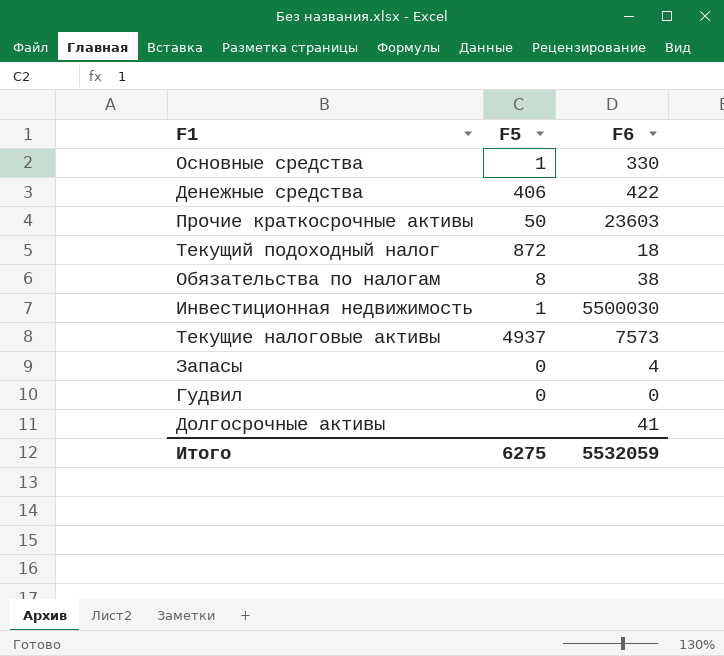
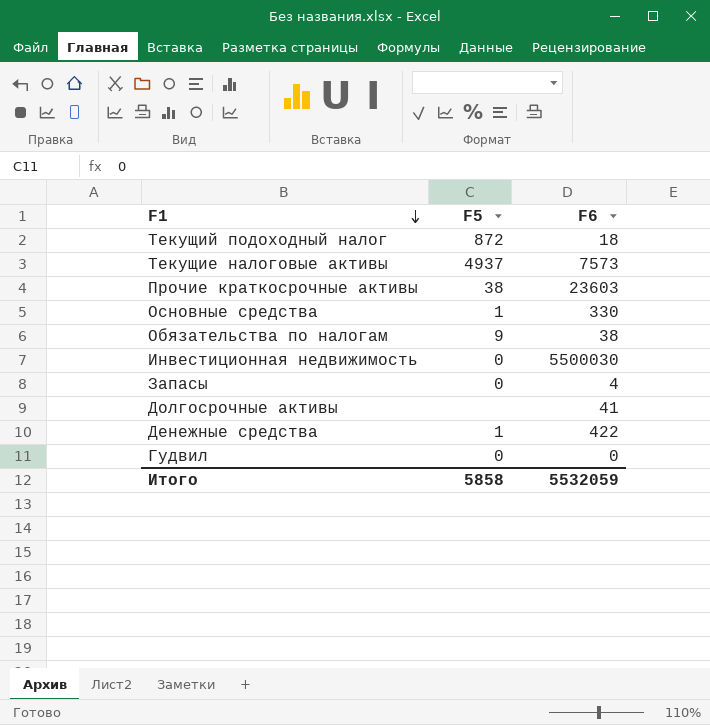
row order: none -> F1 descending
Прочие краткосрочные активы | F5: 50 -> 38
Обязательства по налогам | F5: 8 -> 9
Инвестиционная недвижимость | F5: 1 -> 0
Денежные средства | F5: 406 -> 1
Итого | F5: 6275 -> 5858

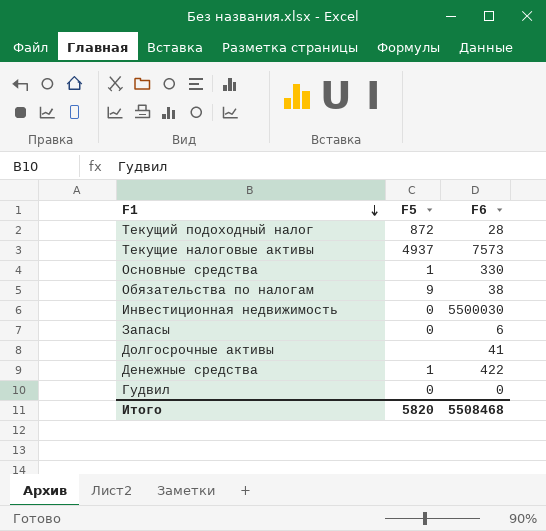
row Прочие краткосрочные активы: 38 | 23603 -> none
Текущий подоходный налог | F6: 18 -> 28
Запасы | F6: 4 -> 6
Итого | F5: 5858 -> 5820
Итого | F6: 5532059 -> 5508468

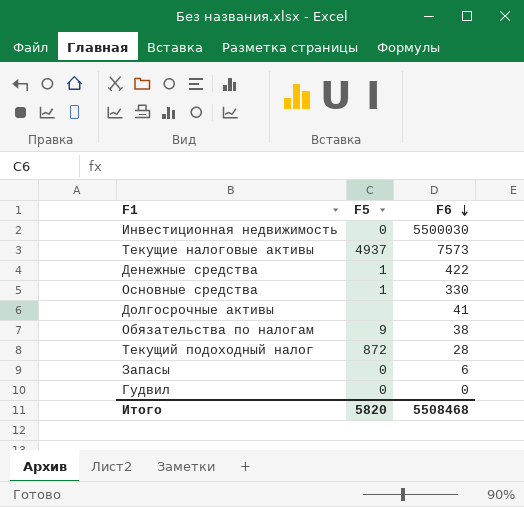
row order: F1 descending -> F6 descending

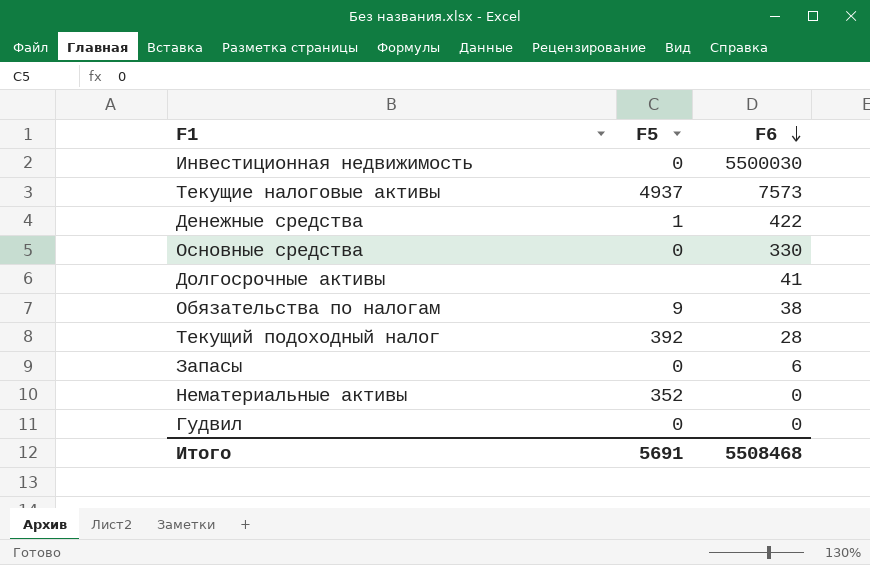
Основные средства | F5: 1 -> 0
Текущий подоходный налог | F5: 872 -> 392
row Нематериальные активы: none -> 352 | 0
Итого | F5: 5820 -> 5691

